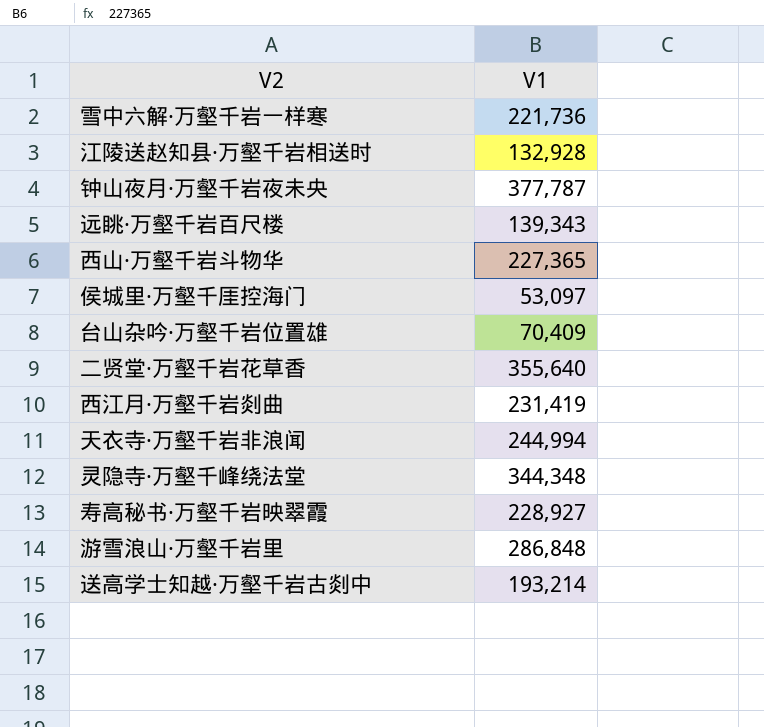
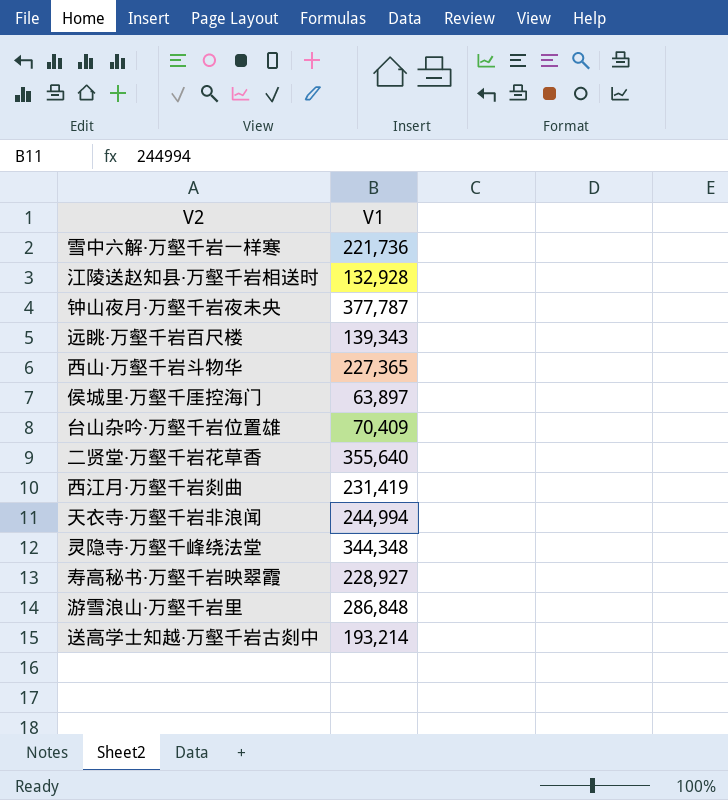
侯城里·万壑千厓控海门 | V1: 53,097 -> 63,897

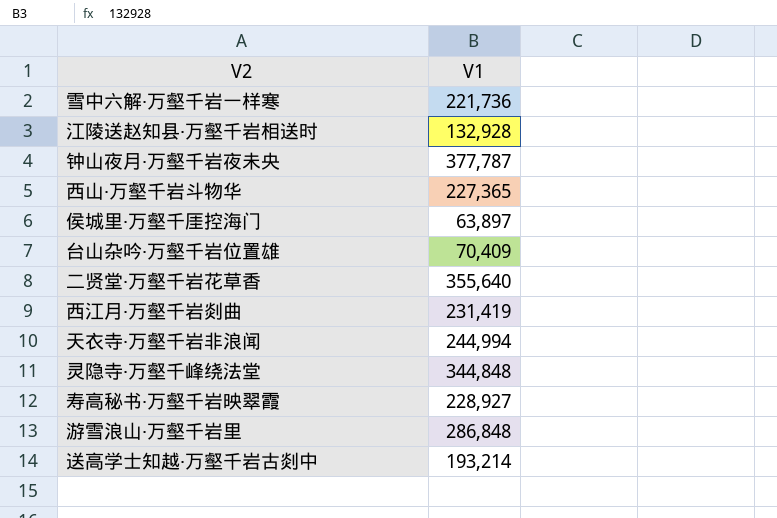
row 远眺·万壑千岩百尺楼: 139,343 -> none
灵隐寺·万壑千峰绕法堂 | V1: 344,348 -> 344,848

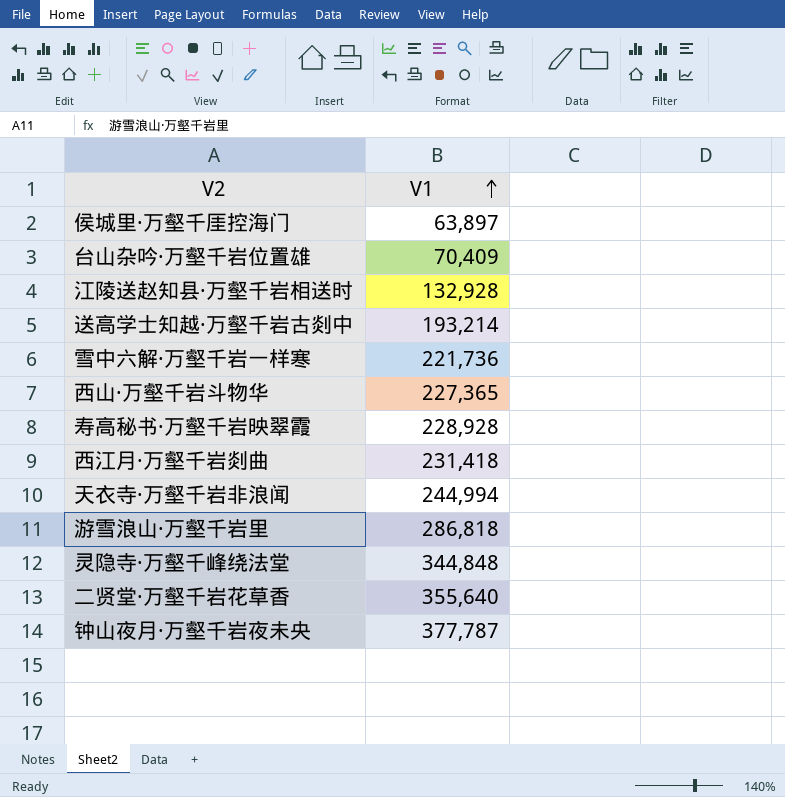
row order: none -> V1 ascending
寿高秘书·万壑千岩映翠霞 | V1: 228,927 -> 228,928
西江月·万壑千岩剡曲 | V1: 231,419 -> 231,418
游雪浪山·万壑千岩里 | V1: 286,848 -> 286,818

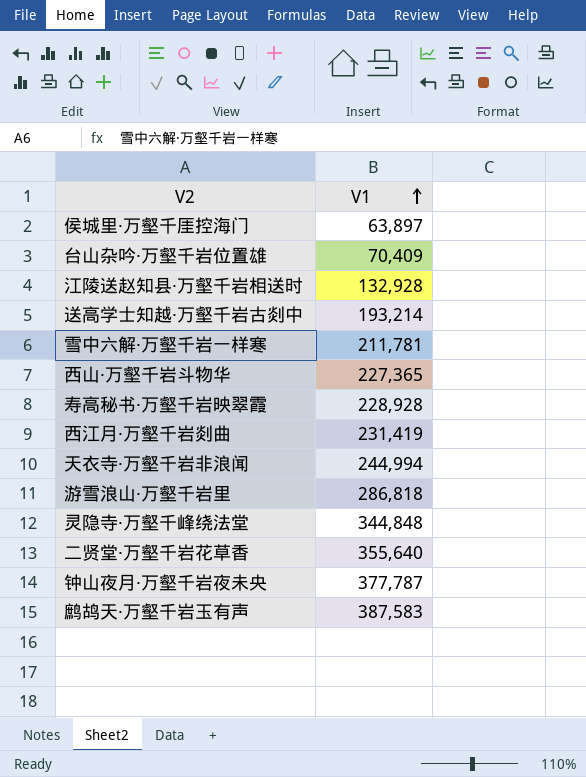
雪中六解·万壑千岩一样寒 | V1: 221,736 -> 211,781
西江月·万壑千岩剡曲 | V1: 231,418 -> 231,419
row 鹧鸪天·万壑千岩玉有声: none -> 387,583

